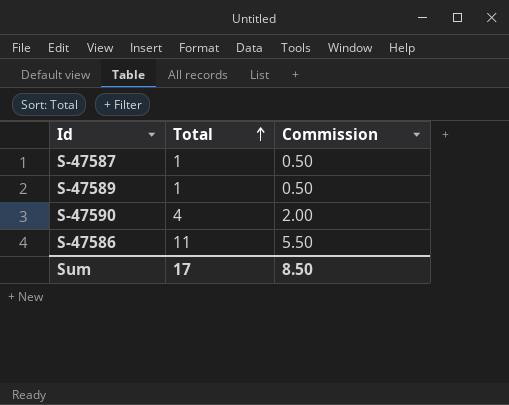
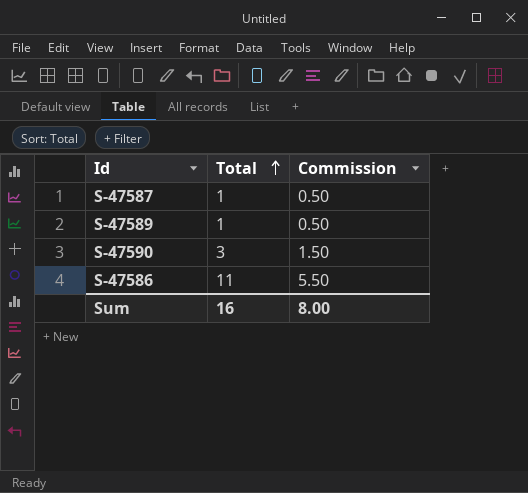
S-47590 | Total: 4 -> 3
S-47590 | Commission: 2.00 -> 1.50
Sum | Total: 17 -> 16
Sum | Commission: 8.50 -> 8.00

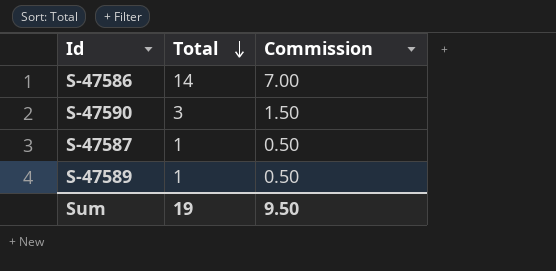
row order: Total ascending -> Total descending
S-47586 | Total: 11 -> 14
S-47586 | Commission: 5.50 -> 7.00
Sum | Total: 16 -> 19
Sum | Commission: 8.00 -> 9.50

